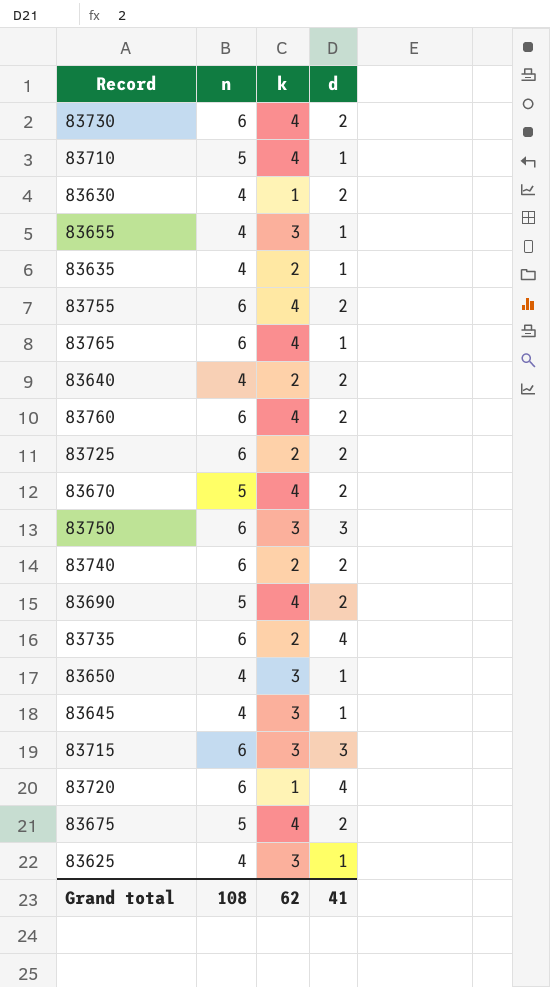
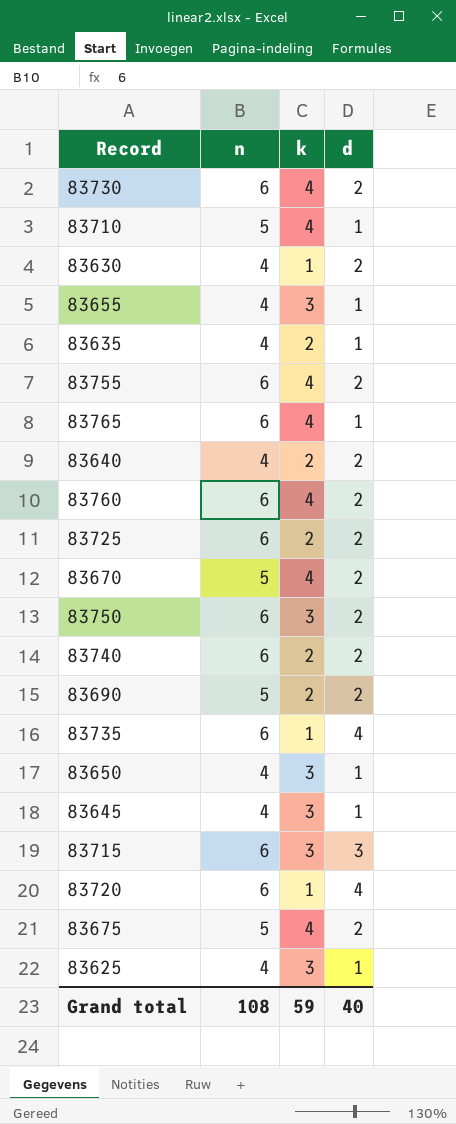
83750 | d: 3 -> 2
83690 | k: 4 -> 2
83735 | k: 2 -> 1
Grand total | k: 62 -> 59
Grand total | d: 41 -> 40

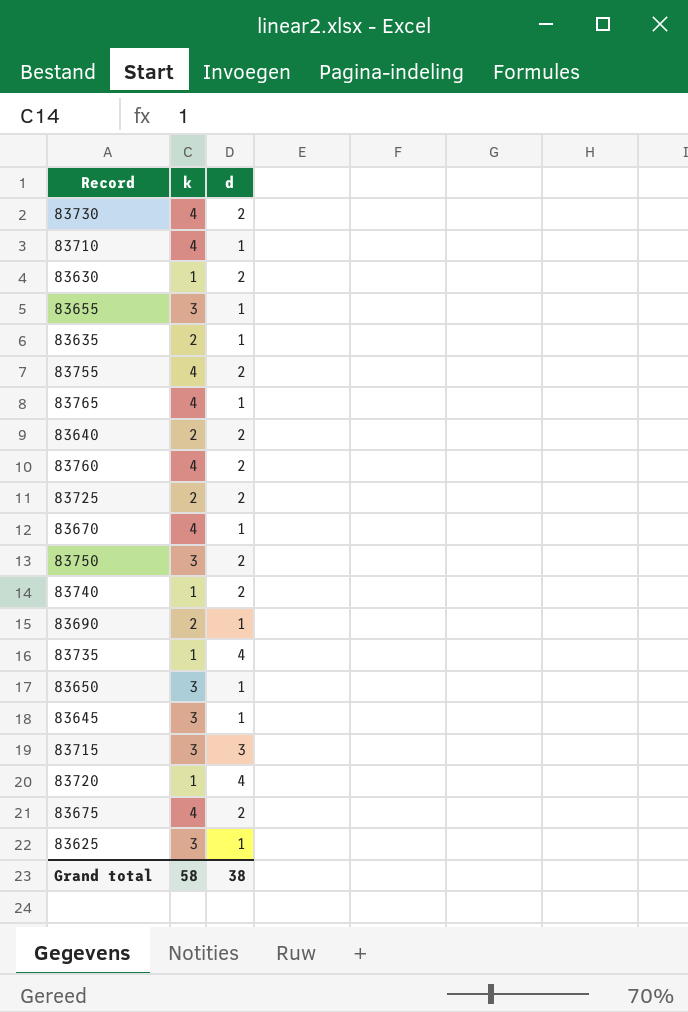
column n | position: 2 -> none
83670 | d: 2 -> 1
83740 | k: 2 -> 1
83690 | d: 2 -> 1
Grand total | k: 59 -> 58
Grand total | d: 40 -> 38

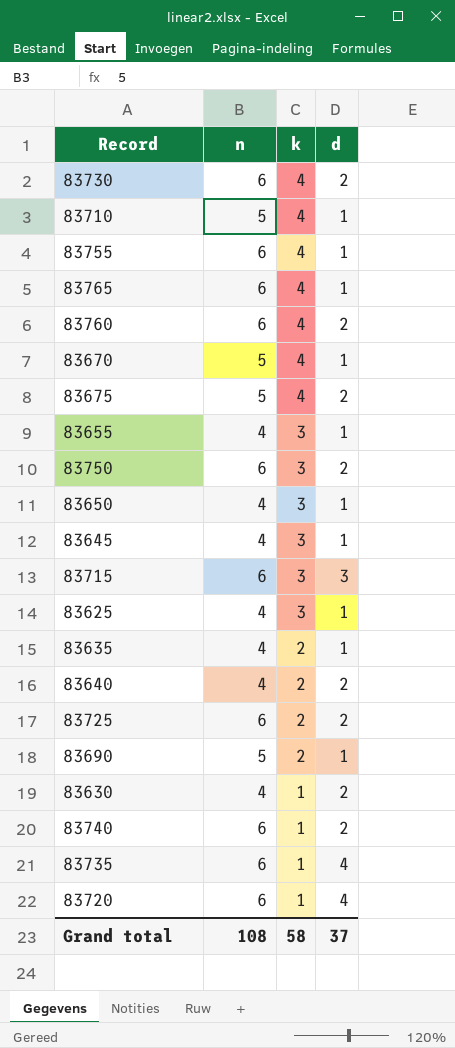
row order: none -> k descending
column n | position: none -> 2
83755 | d: 2 -> 1
Grand total | d: 38 -> 37

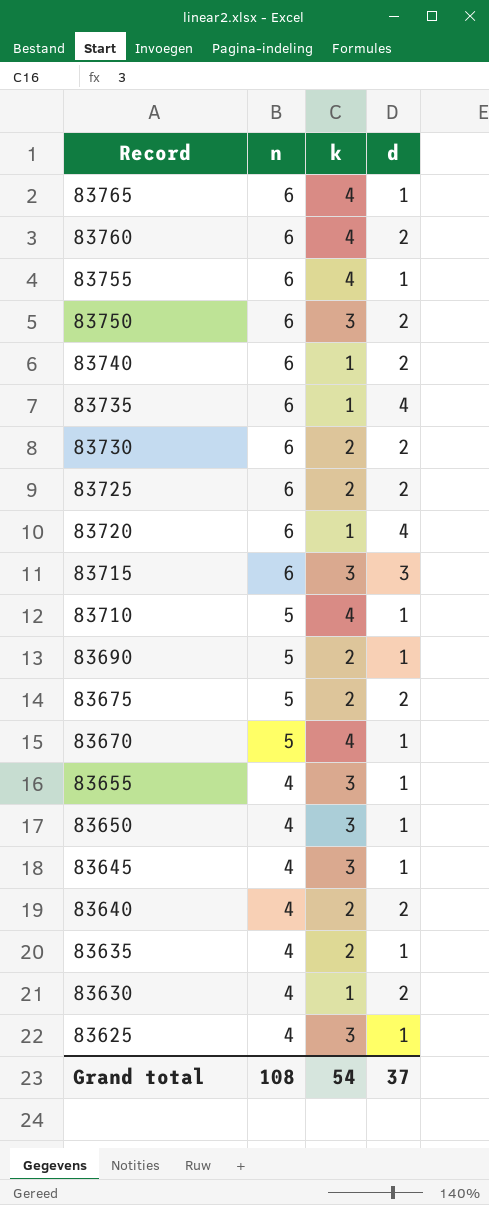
row order: k descending -> Record descending
83730 | k: 4 -> 2
83675 | k: 4 -> 2
Grand total | k: 58 -> 54

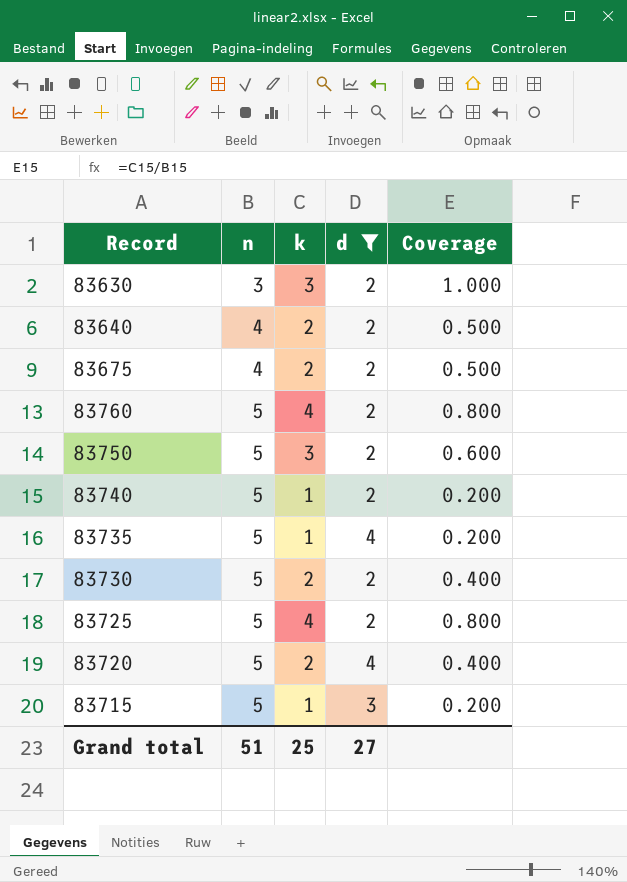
filter: none -> d != 1
row order: Record descending -> n ascending
column Coverage | formula: none -> [k] / [n]
83630 | n: 4 -> 3
83630 | k: 1 -> 3
83675 | n: 5 -> 4
83760 | n: 6 -> 5
83750 | n: 6 -> 5
83740 | n: 6 -> 5
83735 | n: 6 -> 5
83730 | n: 6 -> 5
83725 | n: 6 -> 5
83725 | k: 2 -> 4
83720 | n: 6 -> 5
83720 | k: 1 -> 2
83715 | n: 6 -> 5
83715 | k: 3 -> 1
Grand total | n: 108 -> 51
Grand total | k: 54 -> 25
Grand total | d: 37 -> 27

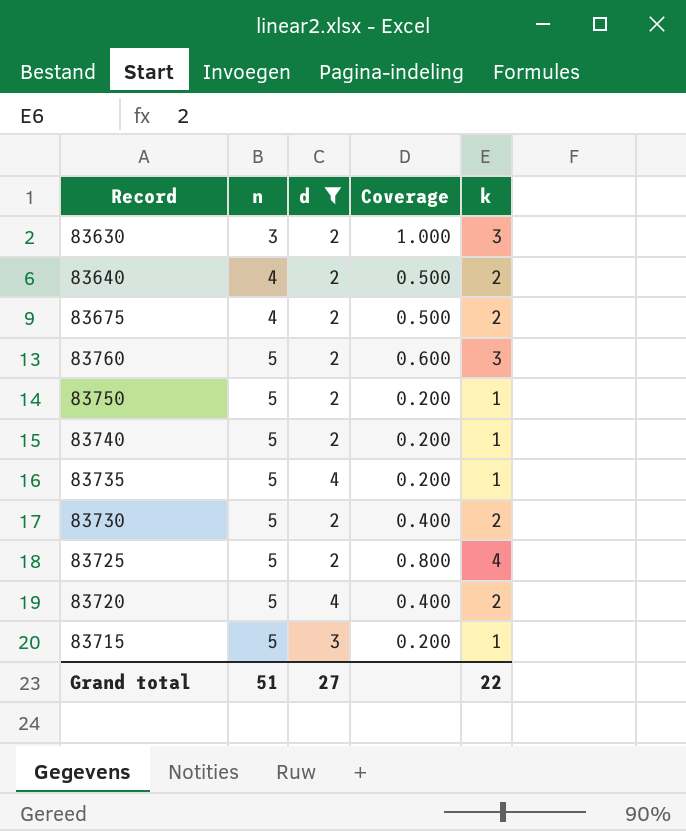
column k | position: 3 -> 5
83760 | Coverage: 0.800 -> 0.600
83760 | k: 4 -> 3
83750 | Coverage: 0.600 -> 0.200
83750 | k: 3 -> 1
Grand total | k: 25 -> 22

